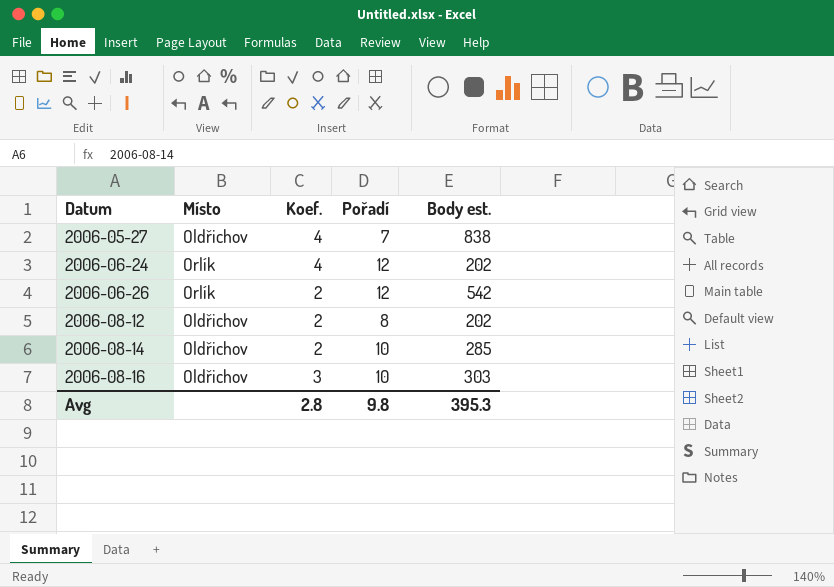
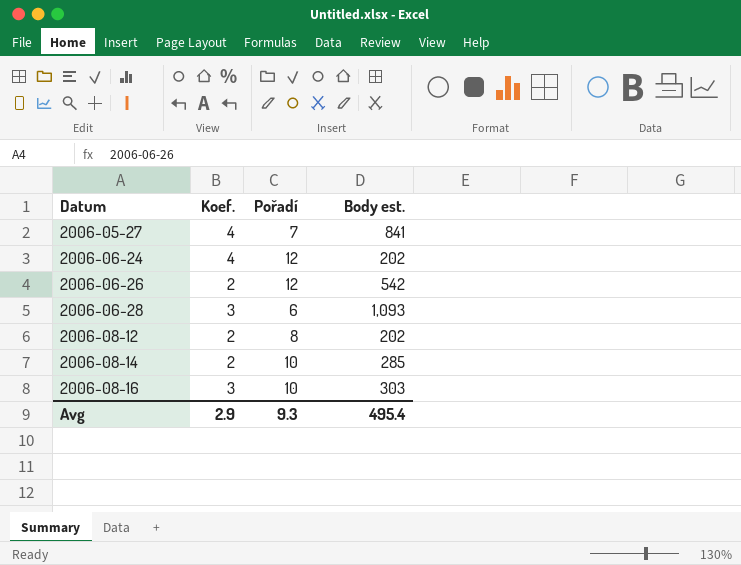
column Místo | position: 2 -> none
2006-05-27 | Body est.: 838 -> 841
row 2006-06-28: none -> 3 | 6 | 1,093
Avg | Koef.: 2.8 -> 2.9
Avg | Pořadí: 9.8 -> 9.3
Avg | Body est.: 395.3 -> 495.4

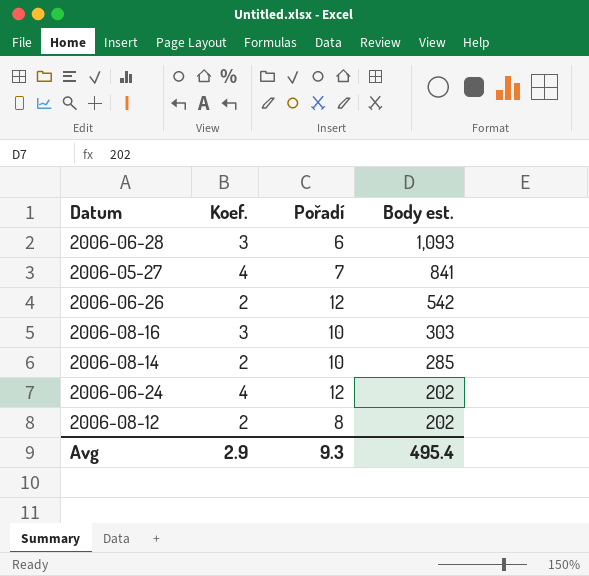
row order: Datum ascending -> Body est. descending

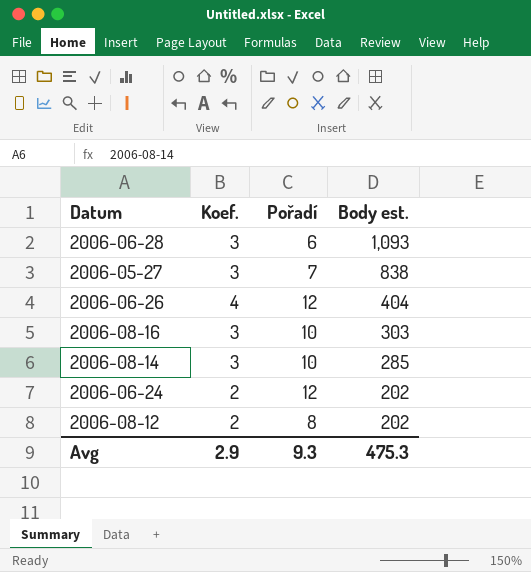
2006-05-27 | Koef.: 4 -> 3
2006-05-27 | Body est.: 841 -> 838
2006-06-26 | Koef.: 2 -> 4
2006-06-26 | Body est.: 542 -> 404
2006-08-14 | Koef.: 2 -> 3
2006-06-24 | Koef.: 4 -> 2
Avg | Body est.: 495.4 -> 475.3

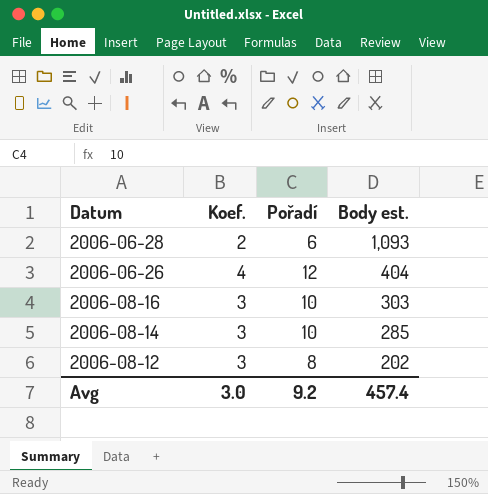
row 2006-05-27: 3 | 7 | 838 -> none
row 2006-06-24: 2 | 12 | 202 -> none
2006-06-28 | Koef.: 3 -> 2
2006-08-12 | Koef.: 2 -> 3
Avg | Koef.: 2.9 -> 3.0
Avg | Pořadí: 9.3 -> 9.2
Avg | Body est.: 475.3 -> 457.4

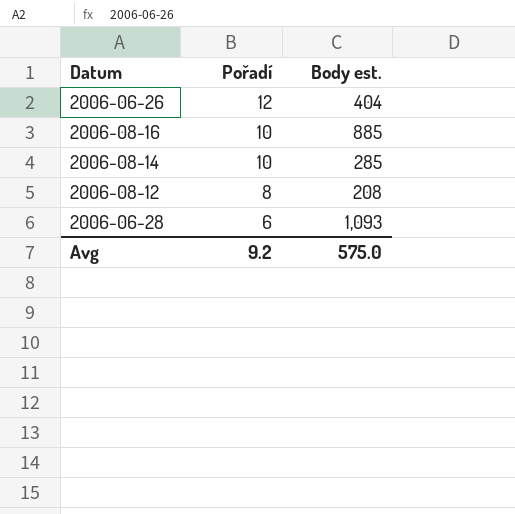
row order: Body est. descending -> Pořadí descending
column Koef. | position: 2 -> none
2006-08-16 | Body est.: 303 -> 885
2006-08-12 | Body est.: 202 -> 208
Avg | Body est.: 457.4 -> 575.0

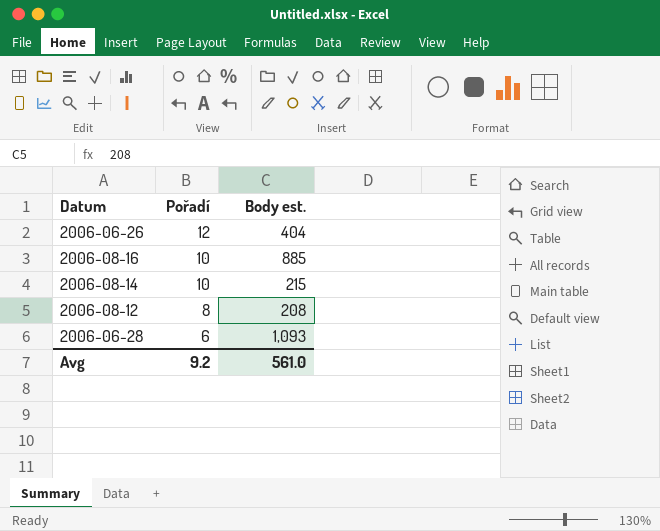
2006-08-14 | Body est.: 285 -> 215
Avg | Body est.: 575.0 -> 561.0

